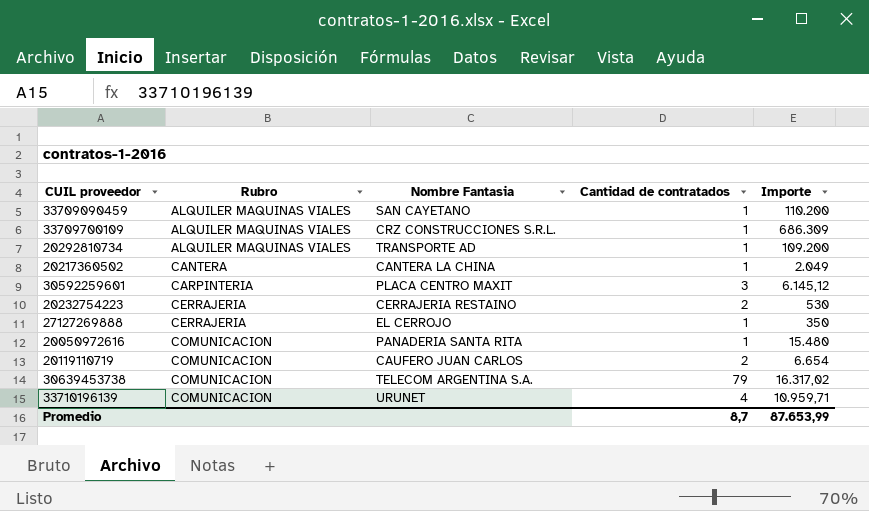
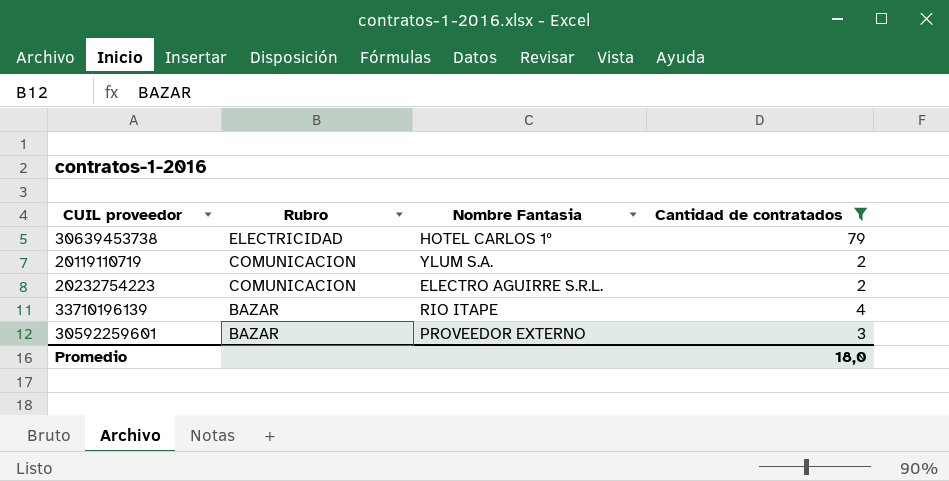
filter: none -> Cantidad de contratados != 1
row order: Rubro ascending -> Rubro descending
column Importe | position: 5 -> none
30639453738 | Rubro: COMUNICACION -> ELECTRICIDAD
30639453738 | Nombre Fantasia: TELECOM ARGENTINA S.A. -> HOTEL CARLOS 1º
20119110719 | Nombre Fantasia: CAUFERO JUAN CARLOS -> YLUM S.A.
20232754223 | Rubro: CERRAJERIA -> COMUNICACION
20232754223 | Nombre Fantasia: CERRAJERIA RESTAINO -> ELECTRO AGUIRRE S.R.L.
33710196139 | Rubro: COMUNICACION -> BAZAR
33710196139 | Nombre Fantasia: URUNET -> RIO ITAPE
30592259601 | Rubro: CARPINTERIA -> BAZAR
30592259601 | Nombre Fantasia: PLACA CENTRO MAXIT -> PROVEEDOR EXTERNO
Promedio | Cantidad de contratados: 8,7 -> 18,0

